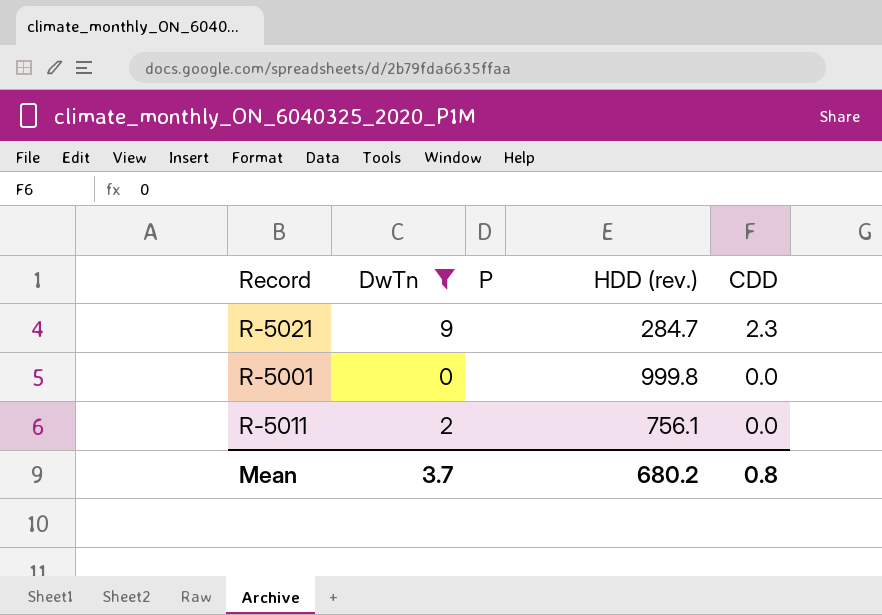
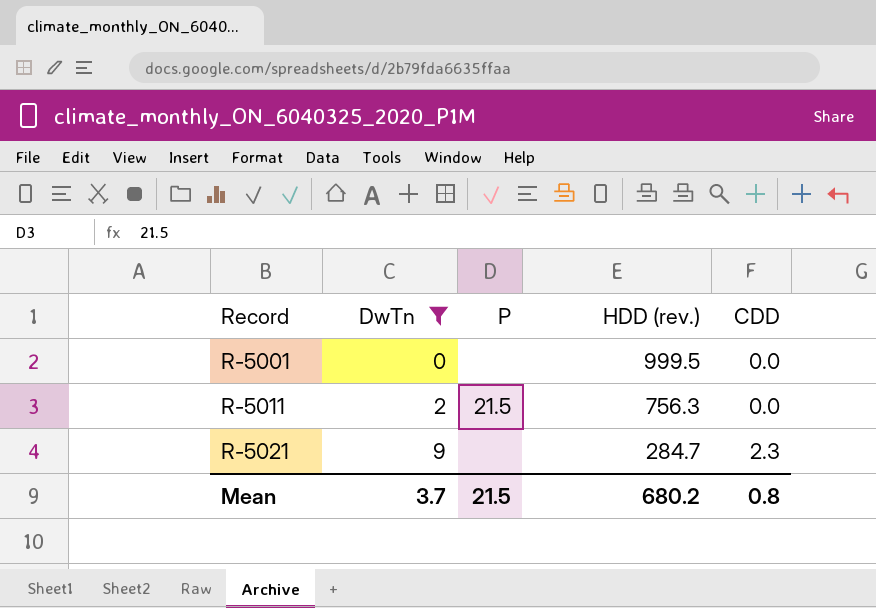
row order: CDD descending -> Record ascending
R-5001 | HDD (rev.): 999.8 -> 999.5
R-5011 | P: none -> 21.5
R-5011 | HDD (rev.): 756.1 -> 756.3
Mean | P: none -> 21.5

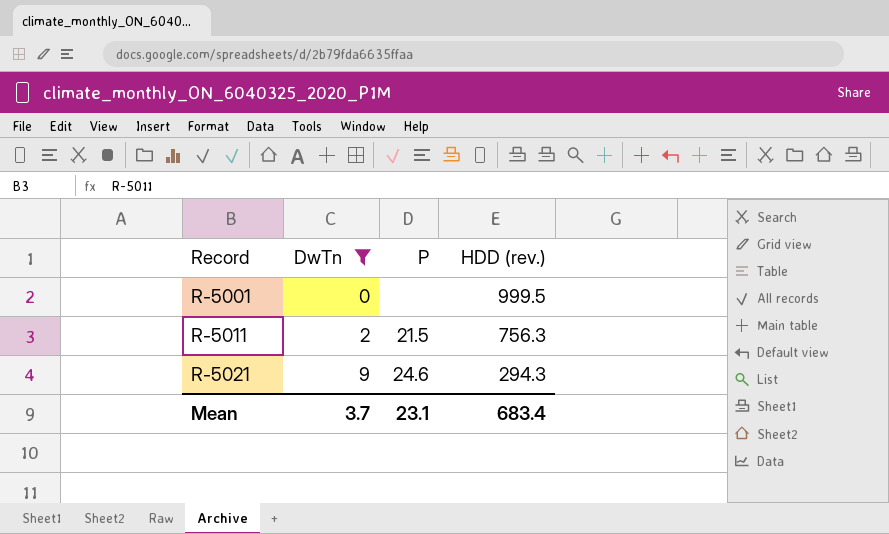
column CDD | position: 5 -> none
R-5021 | P: none -> 24.6
R-5021 | HDD (rev.): 284.7 -> 294.3
Mean | P: 21.5 -> 23.1
Mean | HDD (rev.): 680.2 -> 683.4

